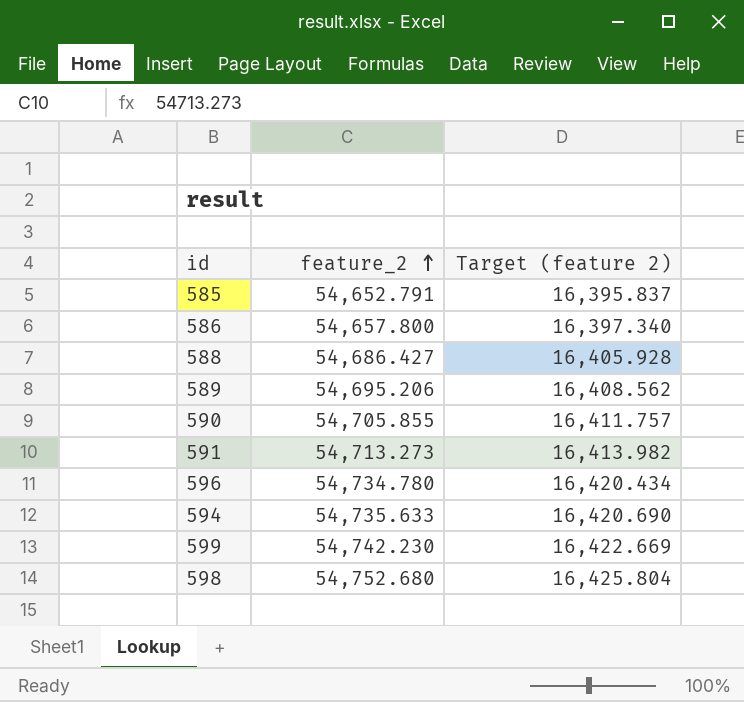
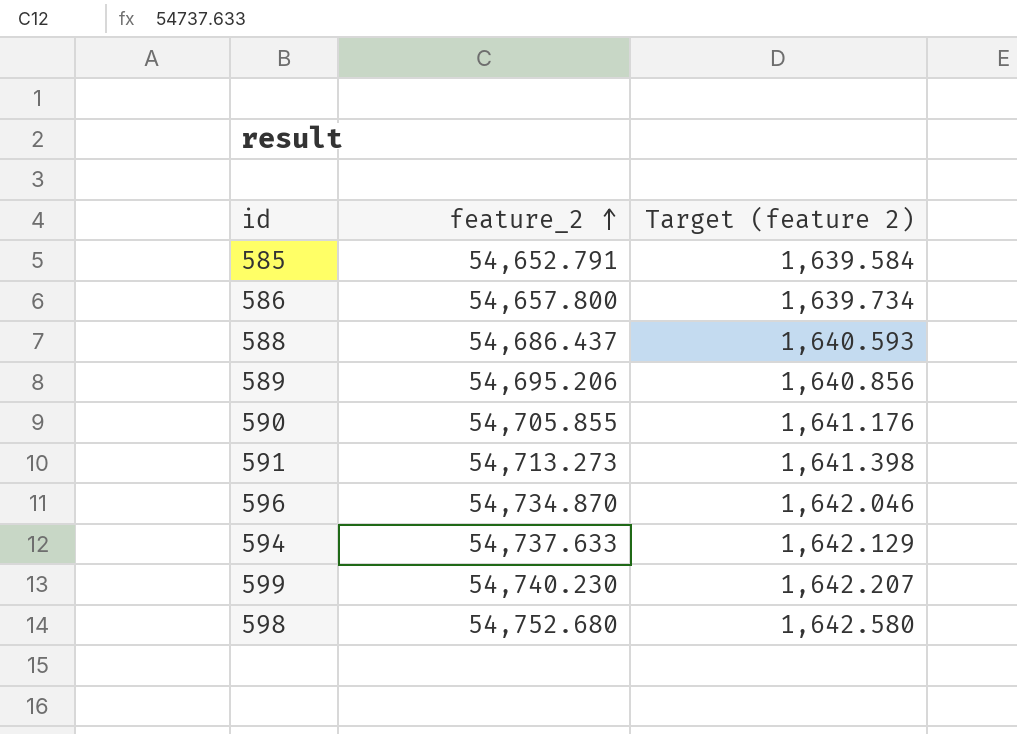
column Target (feature 2) | formula: [feature_2] * 0.3 -> [feature_2] * 0.03
588 | feature_2: 54,686.427 -> 54,686.437
596 | feature_2: 54,734.780 -> 54,734.870
594 | feature_2: 54,735.633 -> 54,737.633
599 | feature_2: 54,742.230 -> 54,740.230

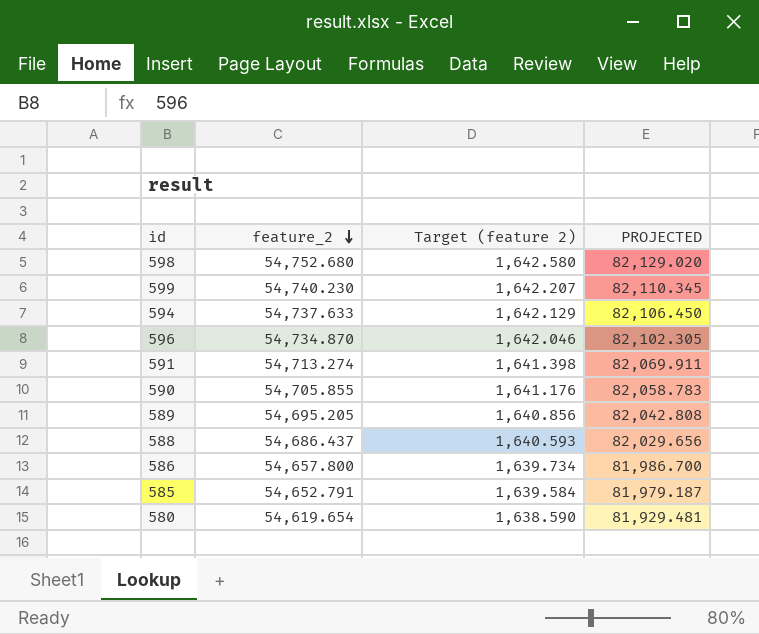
row order: feature_2 ascending -> feature_2 descending
column PROJECTED | formula: none -> [feature_2] * 1.5
591 | feature_2: 54,713.273 -> 54,713.274
589 | feature_2: 54,695.206 -> 54,695.205
row 580: none -> 54,619.654 | 1,638.590 | 81,929.481

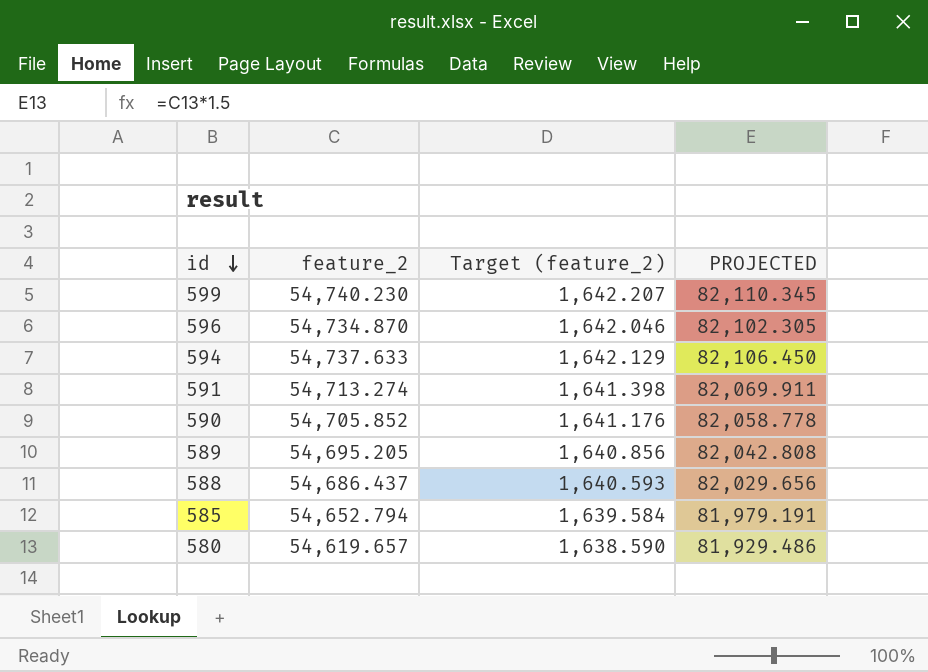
row order: feature_2 descending -> id descending
column name: Target (feature 2) -> Target (feature_2)
row 598: 54,752.680 | 1,642.580 | 82,129.020 -> none
row 586: 54,657.800 | 1,639.734 | 81,986.700 -> none
590 | feature_2: 54,705.855 -> 54,705.852
590 | PROJECTED: 82,058.783 -> 82,058.778
585 | feature_2: 54,652.791 -> 54,652.794
585 | PROJECTED: 81,979.187 -> 81,979.191
580 | feature_2: 54,619.654 -> 54,619.657
580 | PROJECTED: 81,929.481 -> 81,929.486

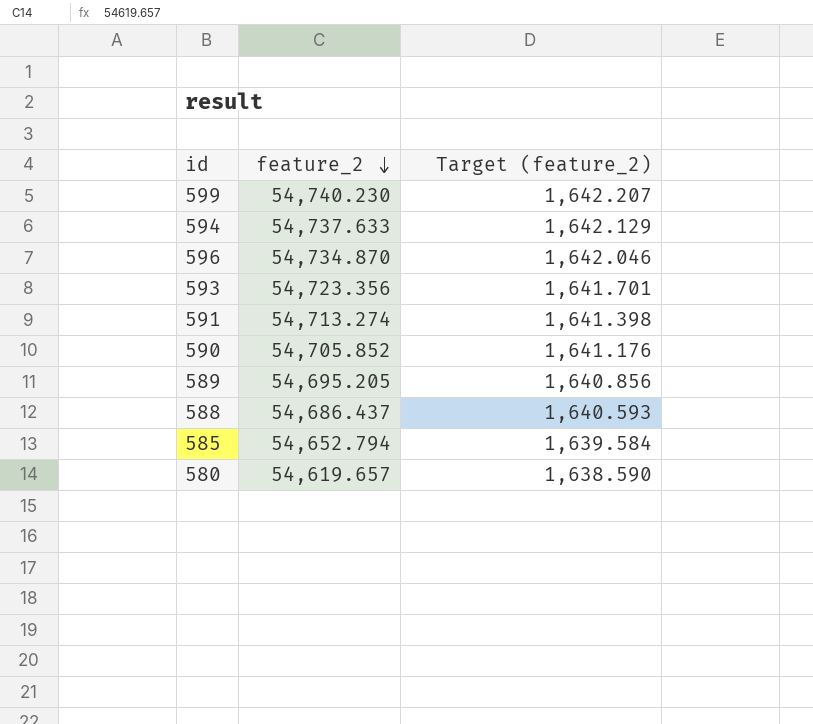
row order: id descending -> feature_2 descending
column PROJECTED | formula: [feature_2] * 1.5 -> none
row 593: none -> 54,723.356 | 1,641.701

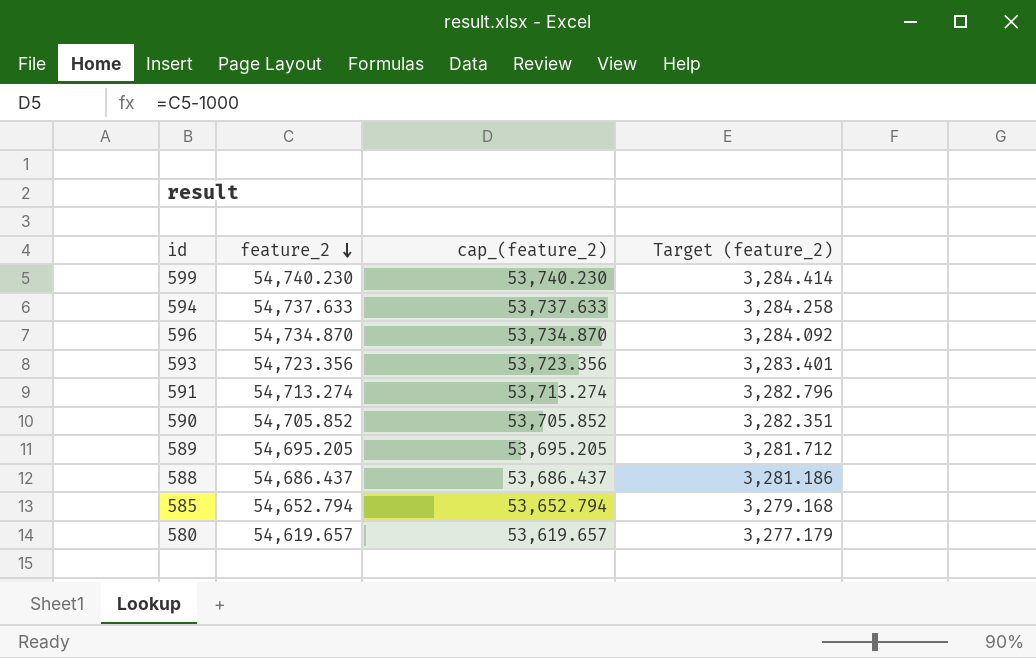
column cap_(feature_2) | formula: none -> [feature_2] - 1000
column Target (feature_2) | formula: [feature_2] * 0.03 -> [feature_2] * 0.06

